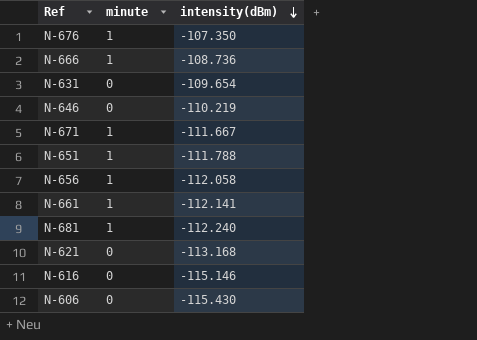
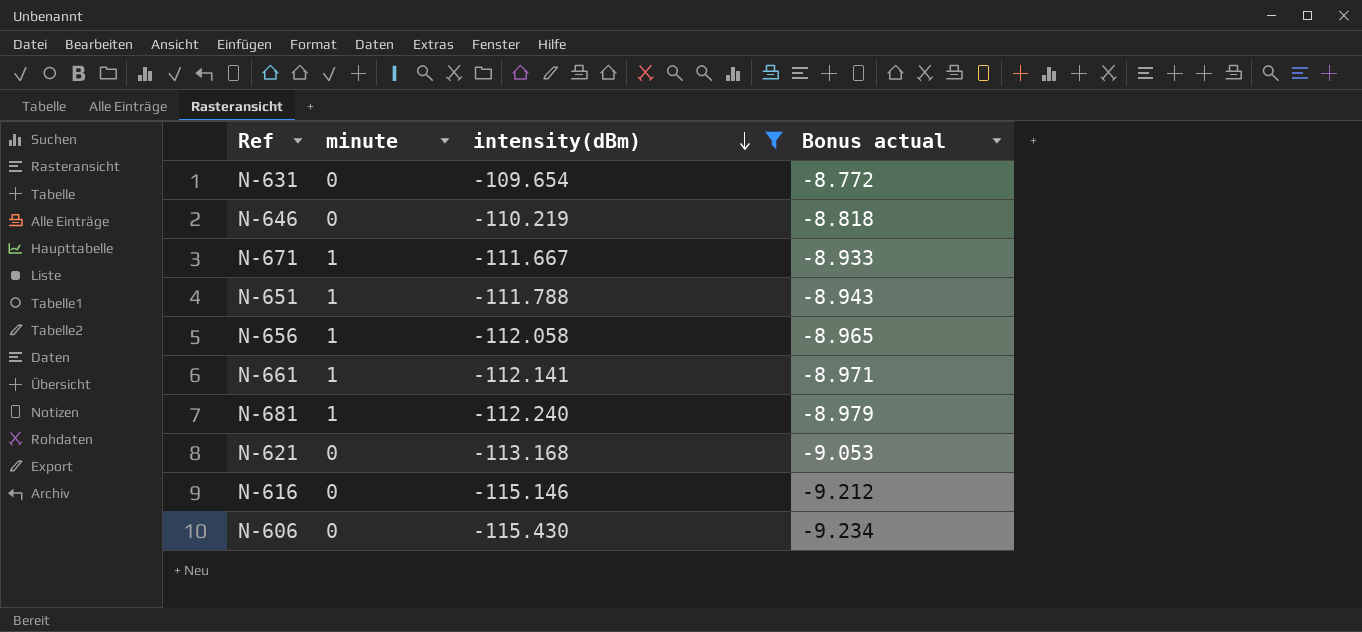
filter: none -> intensity(dBm) <= -109.654
column Bonus actual | formula: none -> [intensity(dBm)] * 0.08

